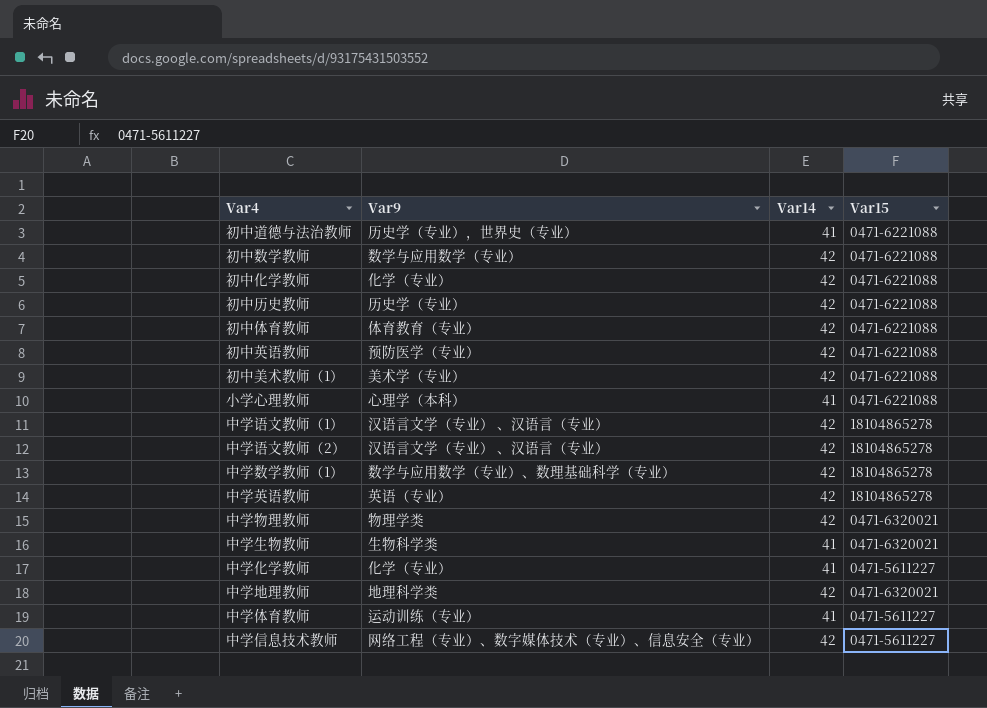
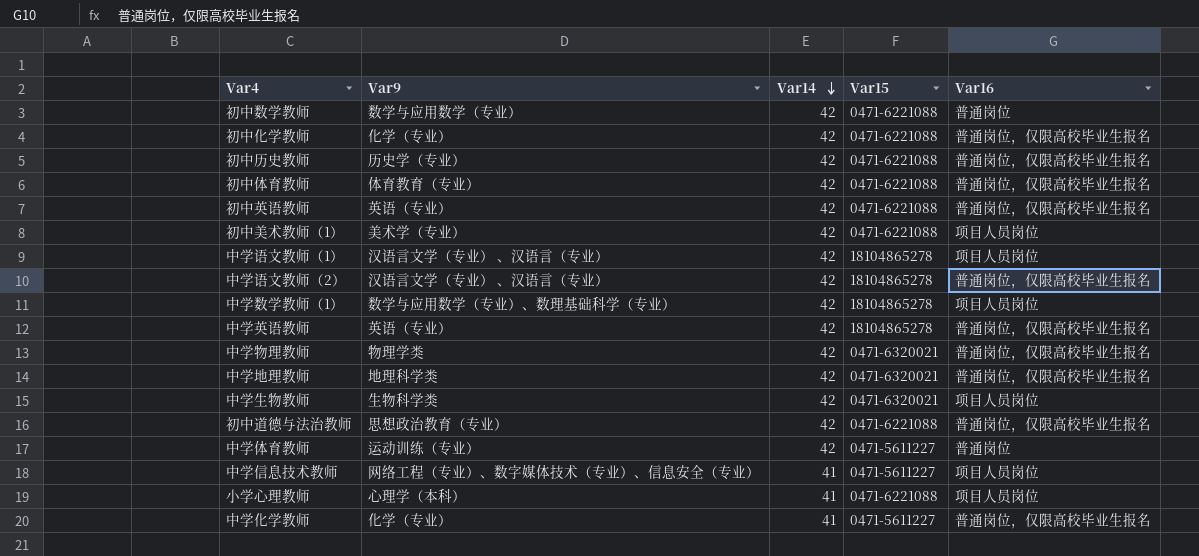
row order: none -> Var14 descending
column Var16 | position: none -> 5
初中英语教师 | Var9: 预防医学（专业） -> 英语（专业）
中学生物教师 | Var14: 41 -> 42
初中道德与法治教师 | Var9: 历史学（专业），世界史（专业） -> 思想政治教育（专业）
初中道德与法治教师 | Var14: 41 -> 42
中学体育教师 | Var14: 41 -> 42
中学信息技术教师 | Var14: 42 -> 41

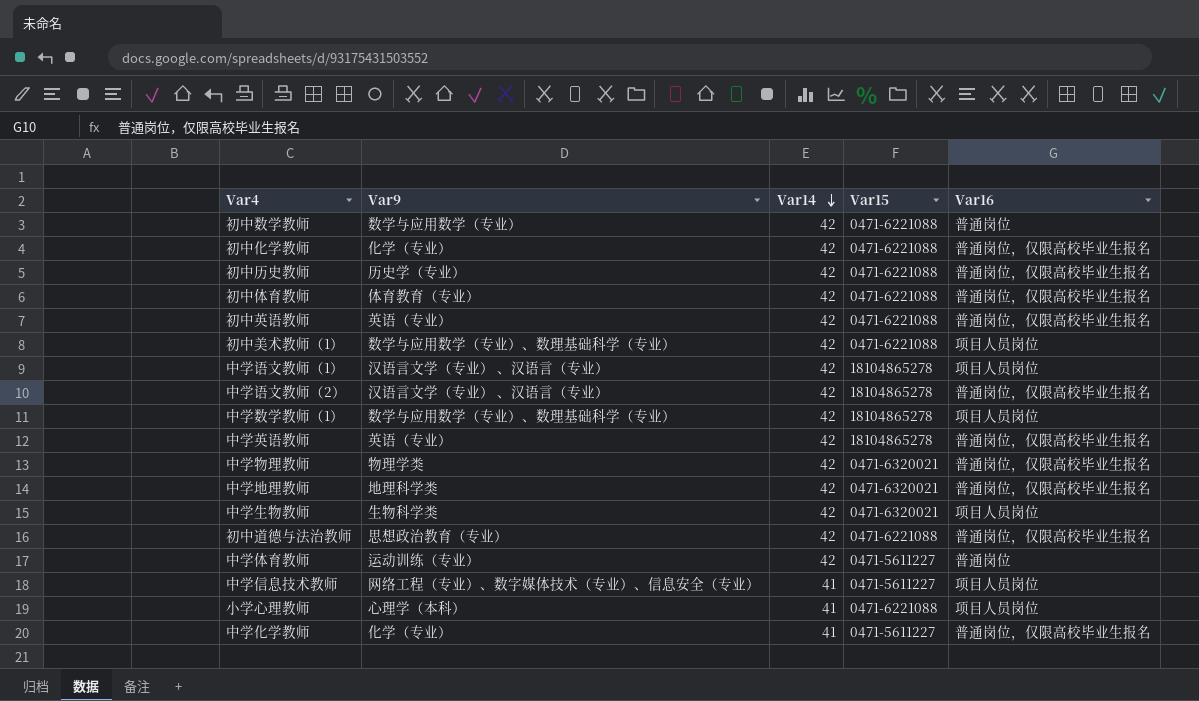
初中美术教师（1） | Var9: 美术学（专业） -> 数学与应用数学（专业）、数理基础科学（专业）

